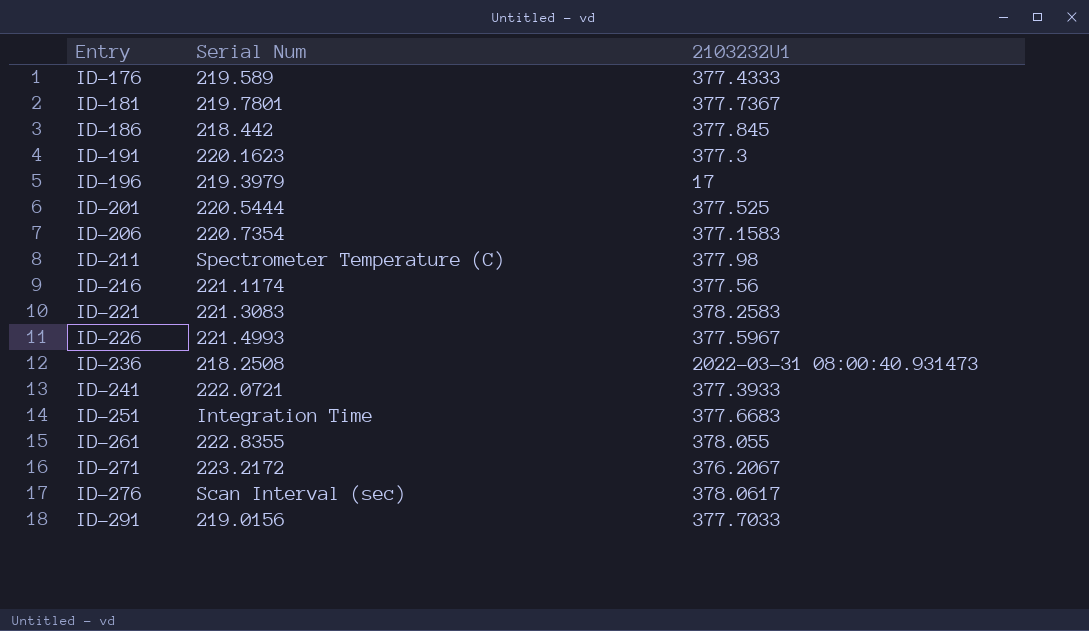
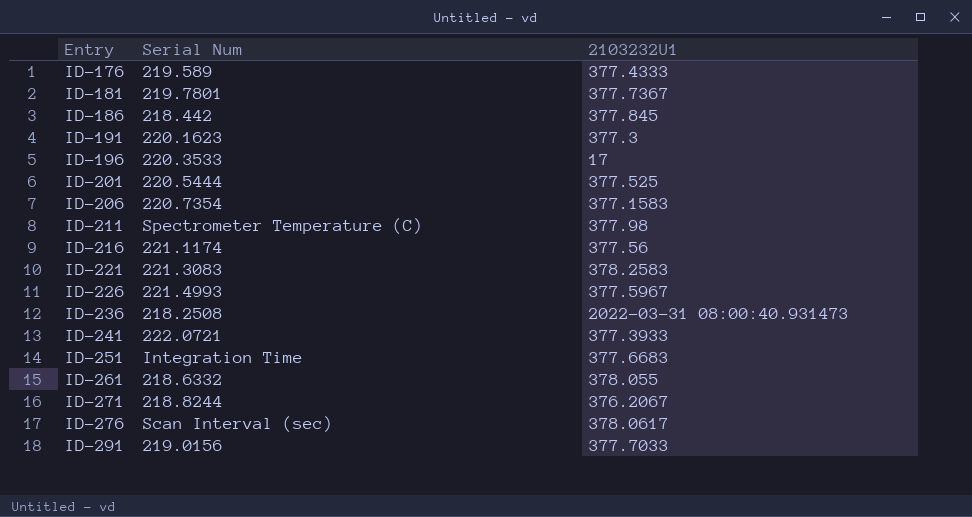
ID-196 | Serial Num: 219.3979 -> 220.3533
ID-261 | Serial Num: 222.8355 -> 218.6332
ID-271 | Serial Num: 223.2172 -> 218.8244

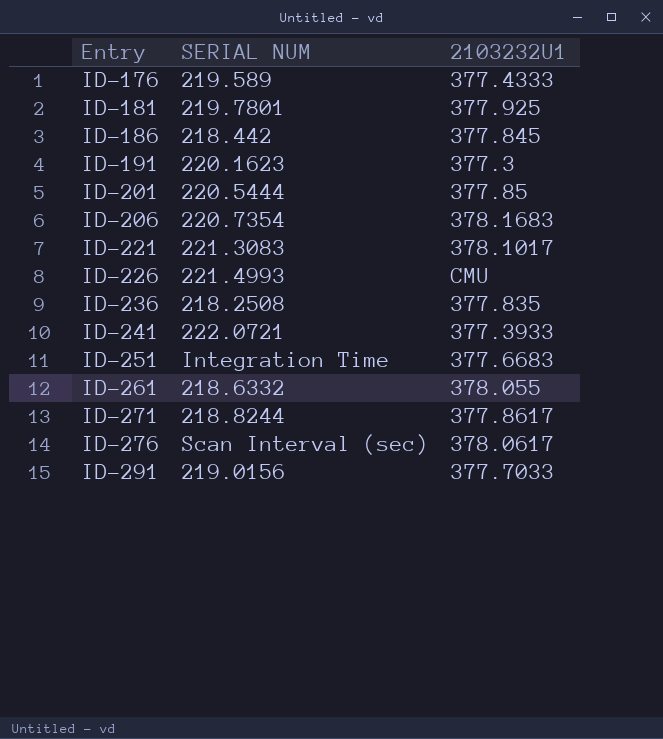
column name: Serial Num -> SERIAL NUM
row ID-196: 220.3533 | 17 -> none
row ID-211: Spectrometer Temperature (C) | 377.98 -> none
row ID-216: 221.1174 | 377.56 -> none
ID-181 | 2103232U1: 377.7367 -> 377.925
ID-201 | 2103232U1: 377.525 -> 377.85
ID-206 | 2103232U1: 377.1583 -> 378.1683
ID-221 | 2103232U1: 378.2583 -> 378.1017
ID-226 | 2103232U1: 377.5967 -> CMU
ID-236 | 2103232U1: 2022-03-31 08:00:40.931473 -> 377.835
ID-271 | 2103232U1: 376.2067 -> 377.8617

